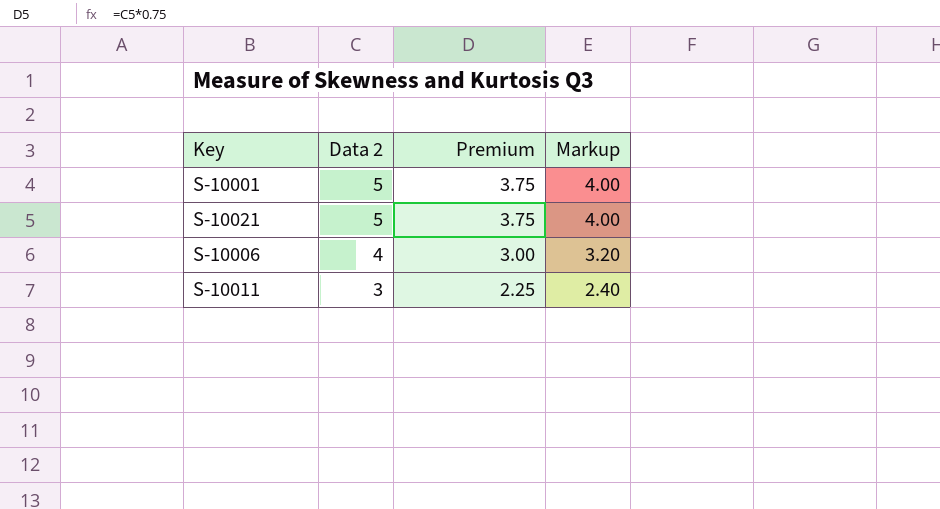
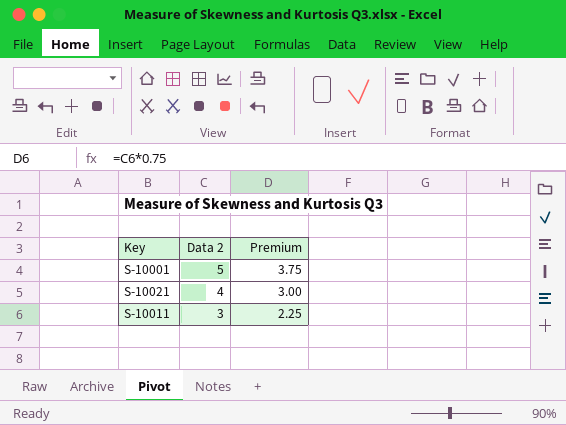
column Markup | formula: [Data 2] * 0.8 -> none
row S-10006: 4 | 3.00 | 3.20 -> none
S-10021 | Data 2: 5 -> 4
S-10021 | Premium: 3.75 -> 3.00

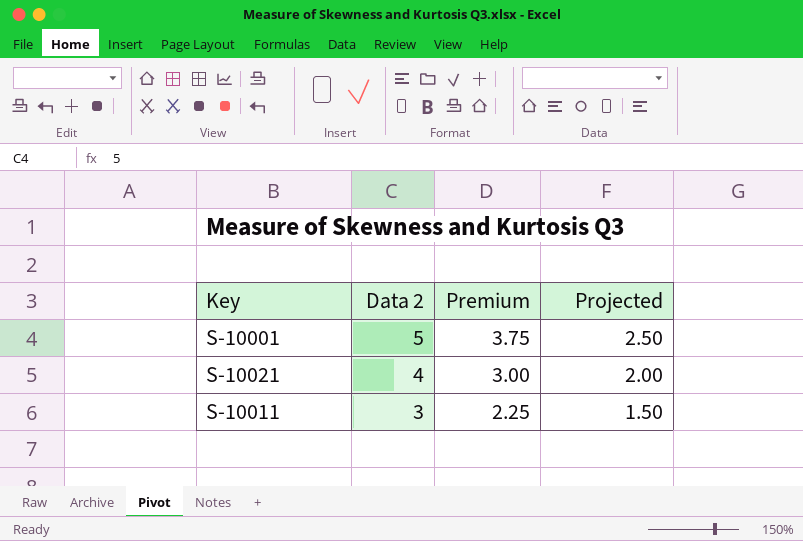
column Projected | formula: none -> [Data 2] * 0.5

